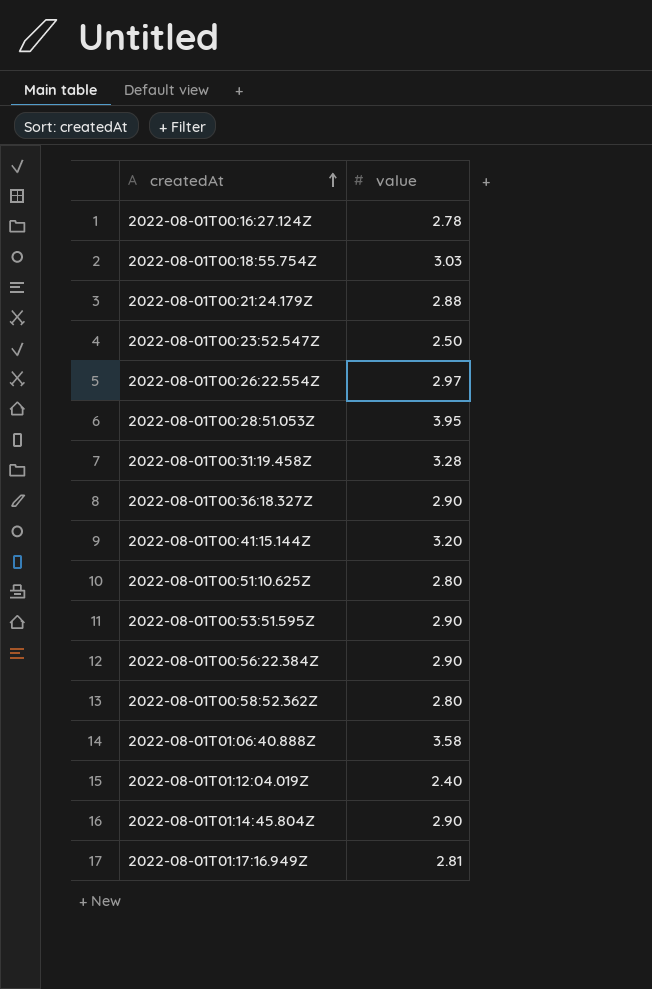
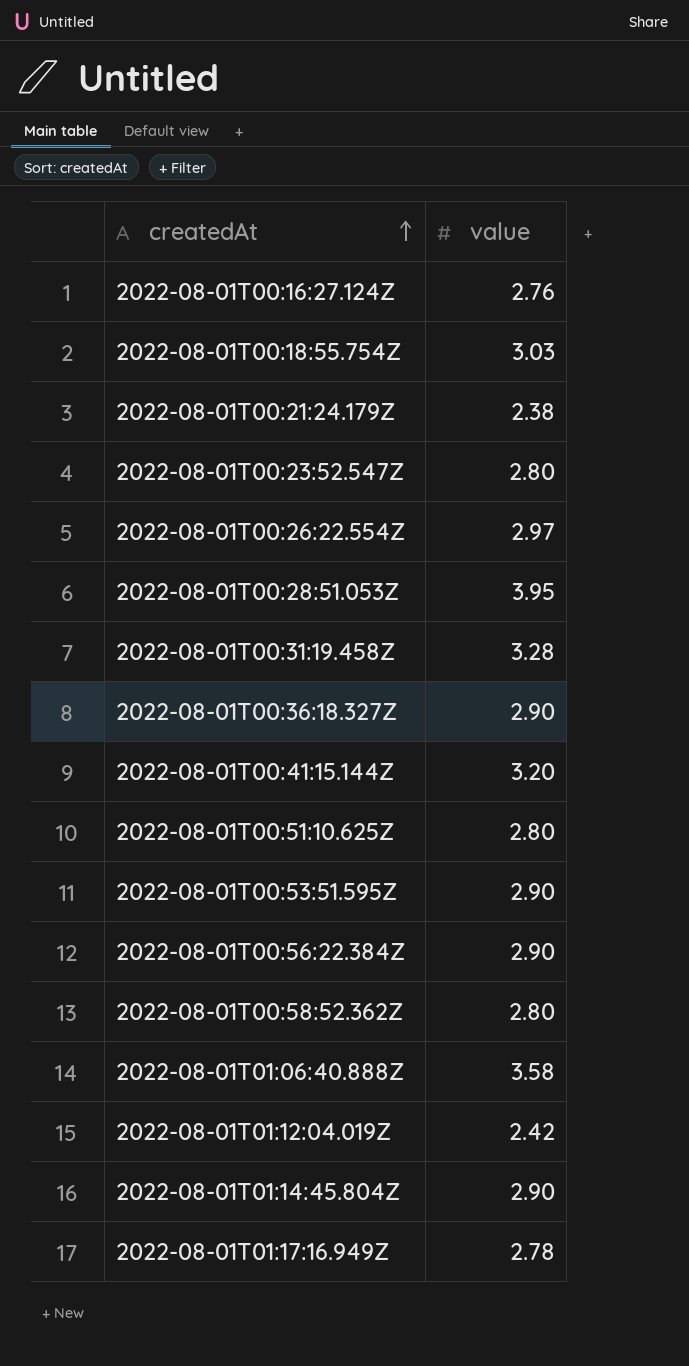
2022-08-01T00:16:27.124Z | value: 2.78 -> 2.76
2022-08-01T00:21:24.179Z | value: 2.88 -> 2.38
2022-08-01T00:23:52.547Z | value: 2.50 -> 2.80
2022-08-01T01:12:04.019Z | value: 2.40 -> 2.42
2022-08-01T01:17:16.949Z | value: 2.81 -> 2.78

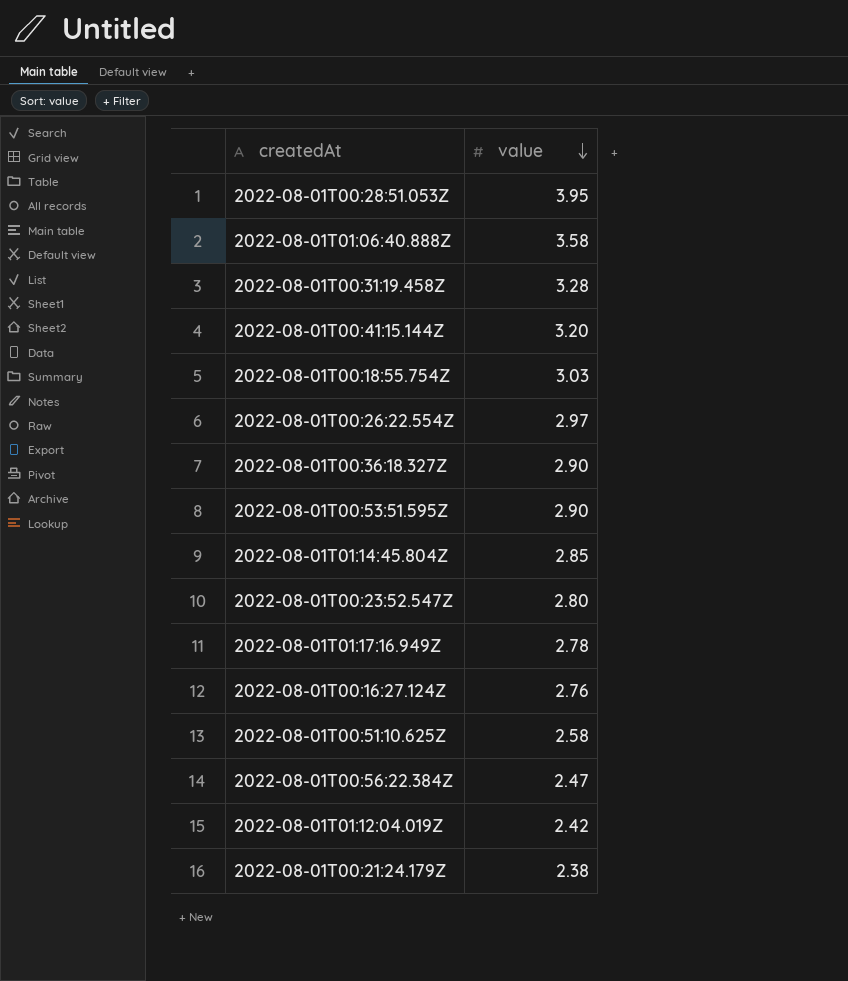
row order: createdAt ascending -> value descending
row 2022-08-01T00:58:52.362Z: 2.80 -> none
2022-08-01T01:14:45.804Z | value: 2.90 -> 2.85
2022-08-01T00:51:10.625Z | value: 2.80 -> 2.58
2022-08-01T00:56:22.384Z | value: 2.90 -> 2.47

